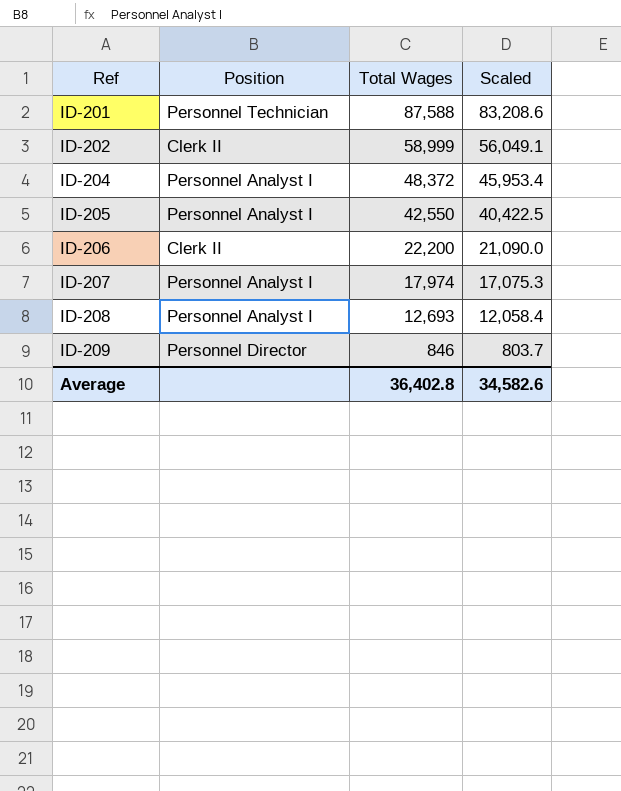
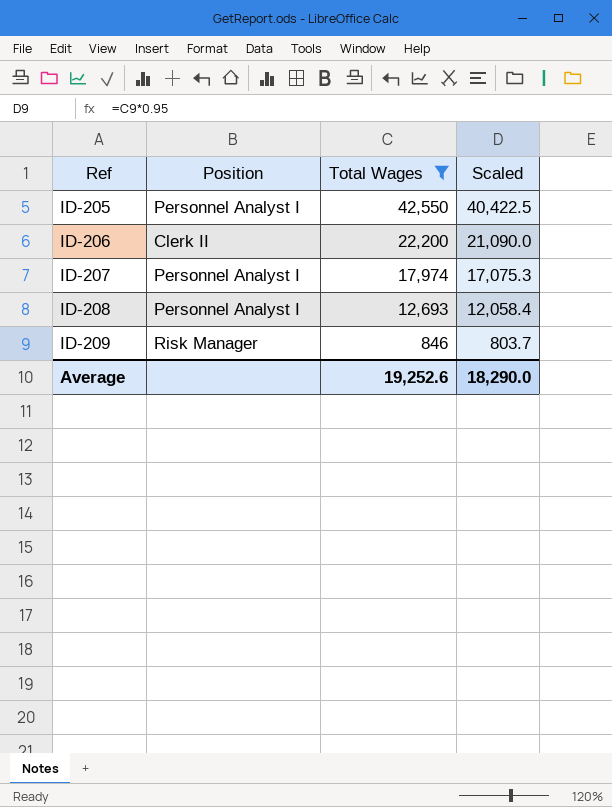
filter: none -> Total Wages <= 42,550
ID-209 | Position: Personnel Director -> Risk Manager
Average | Total Wages: 36,402.8 -> 19,252.6
Average | Scaled: 34,582.6 -> 18,290.0

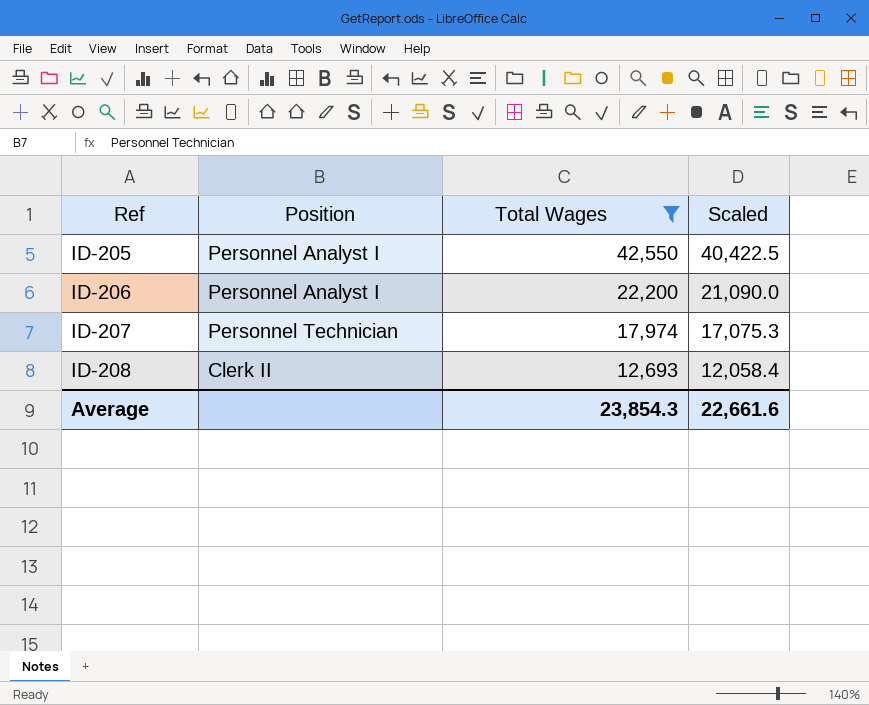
row ID-209: Risk Manager | 846 | 803.7 -> none
ID-206 | Position: Clerk II -> Personnel Analyst I
ID-207 | Position: Personnel Analyst I -> Personnel Technician
ID-208 | Position: Personnel Analyst I -> Clerk II
Average | Total Wages: 19,252.6 -> 23,854.3
Average | Scaled: 18,290.0 -> 22,661.6

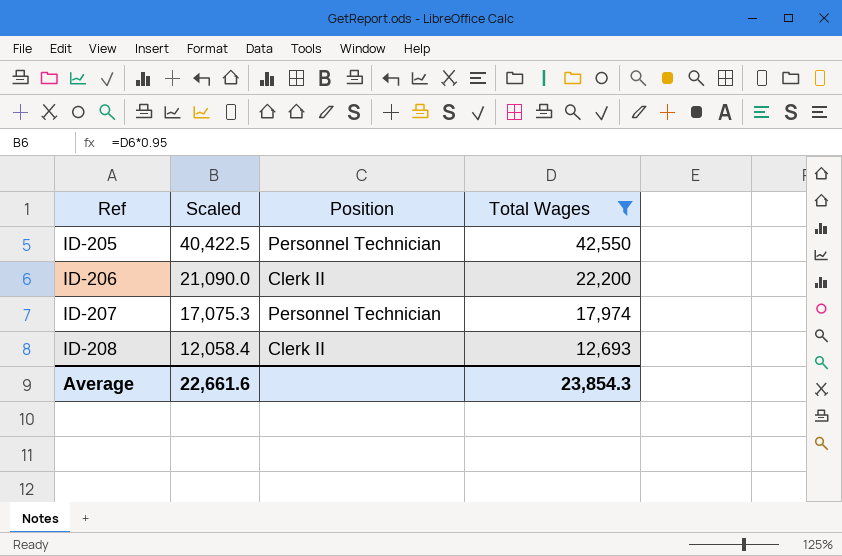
column Scaled | position: 4 -> 2
ID-205 | Position: Personnel Analyst I -> Personnel Technician
ID-206 | Position: Personnel Analyst I -> Clerk II

